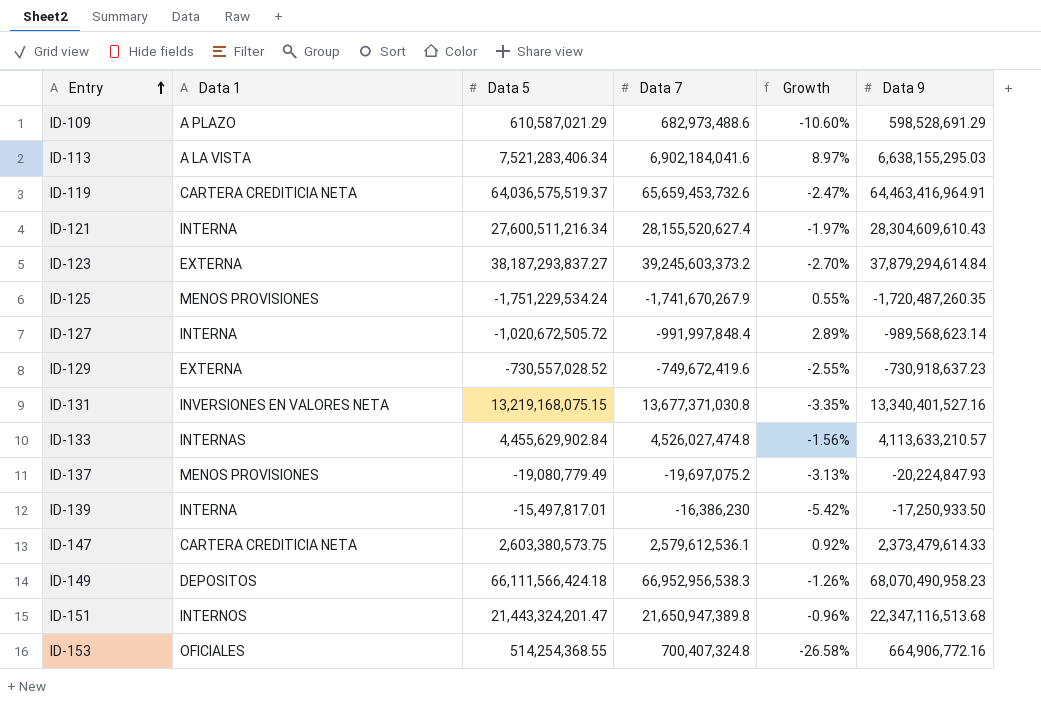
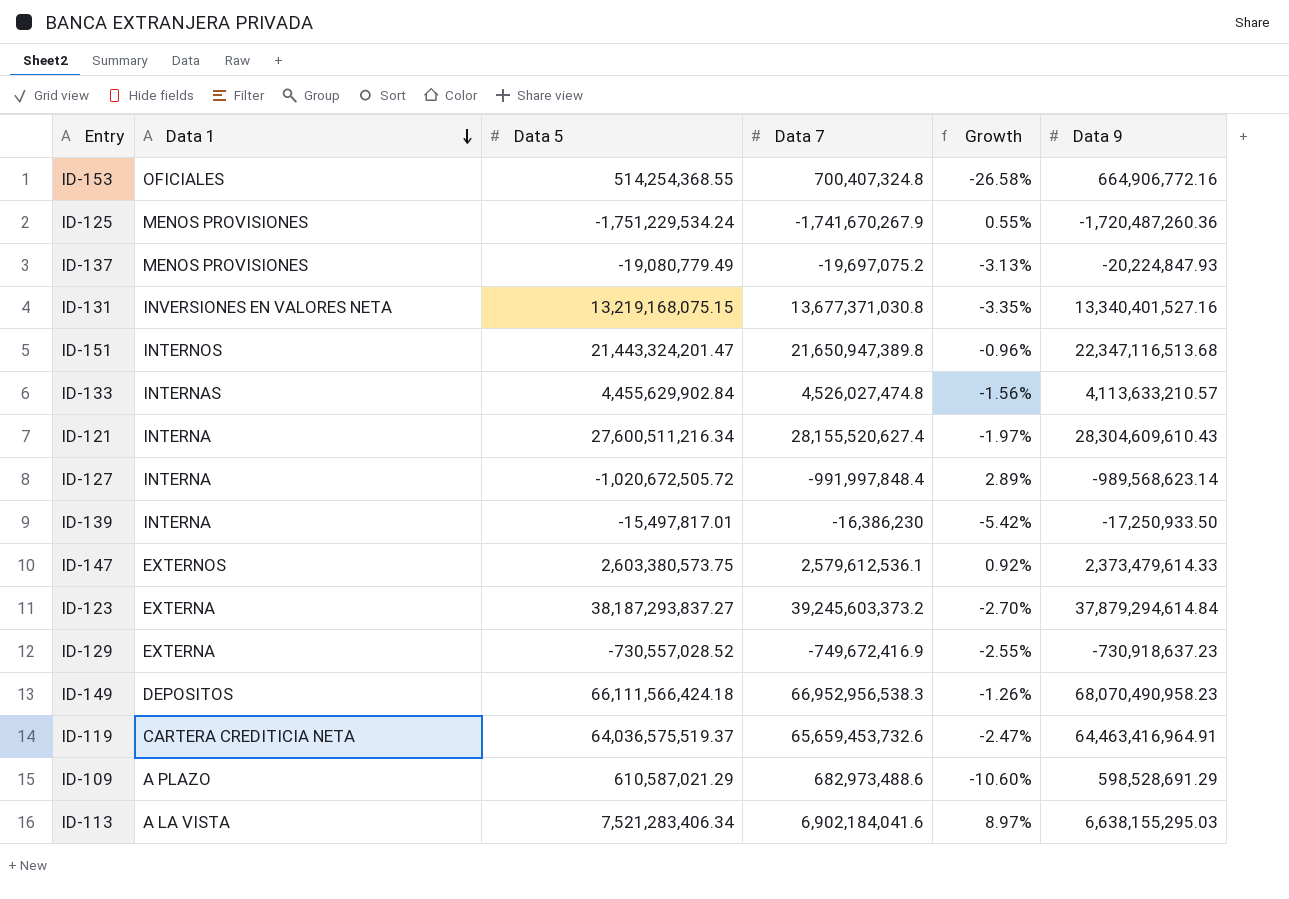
row order: Entry ascending -> Data 1 descending
ID-125 | Data 9: -1,720,487,260.35 -> -1,720,487,260.36
ID-147 | Data 1: CARTERA CREDITICIA NETA -> EXTERNOS
ID-129 | Data 7: -749,672,419.6 -> -749,672,416.9

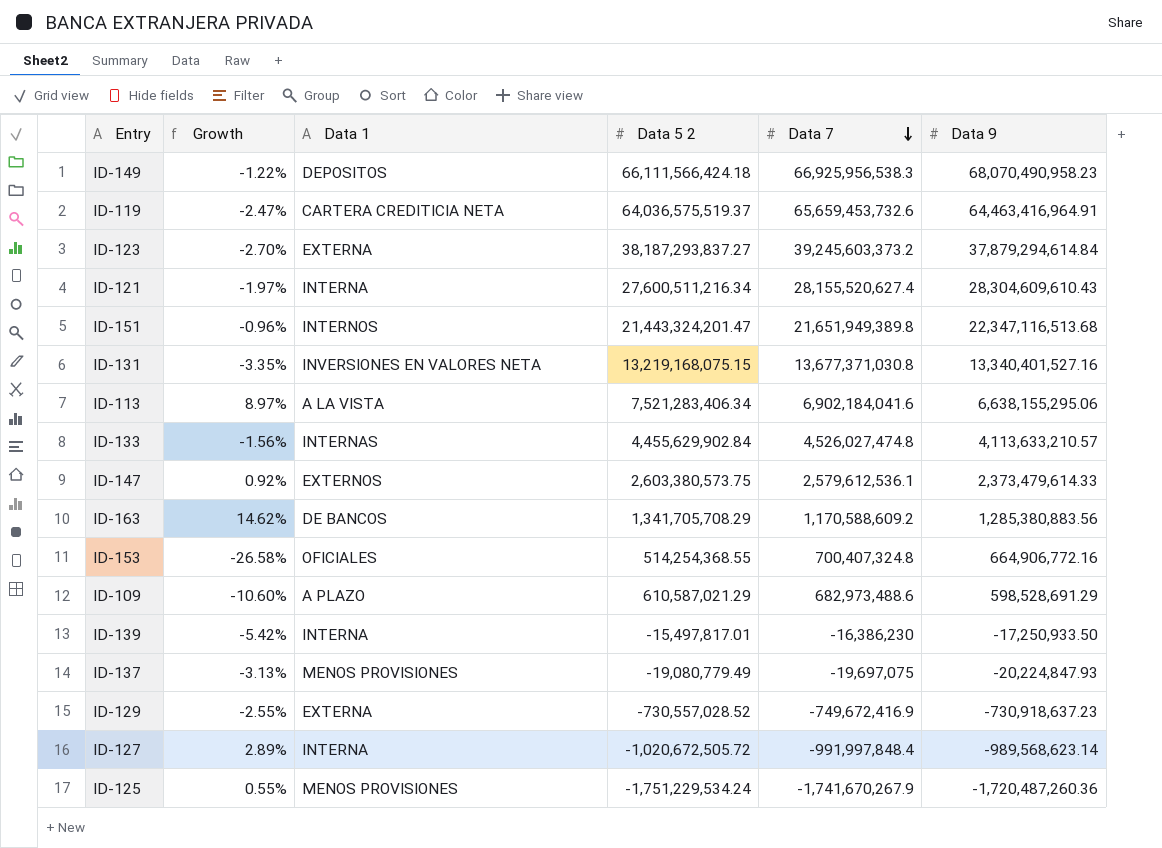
row order: Data 1 descending -> Data 7 descending
column Growth | position: 5 -> 2
column name: Data 5 -> Data 5 2
ID-149 | Growth: -1.26% -> -1.22%
ID-149 | Data 7: 66,952,956,538.3 -> 66,925,956,538.3
ID-151 | Data 7: 21,650,947,389.8 -> 21,651,949,389.8
ID-113 | Data 9: 6,638,155,295.03 -> 6,638,155,295.06
row ID-163: none -> 14.62% | DE BANCOS | 1,341,705,708.29 | 1,170,588,609.2 | 1,285,380,883.56
ID-137 | Data 7: -19,697,075.2 -> -19,697,075

